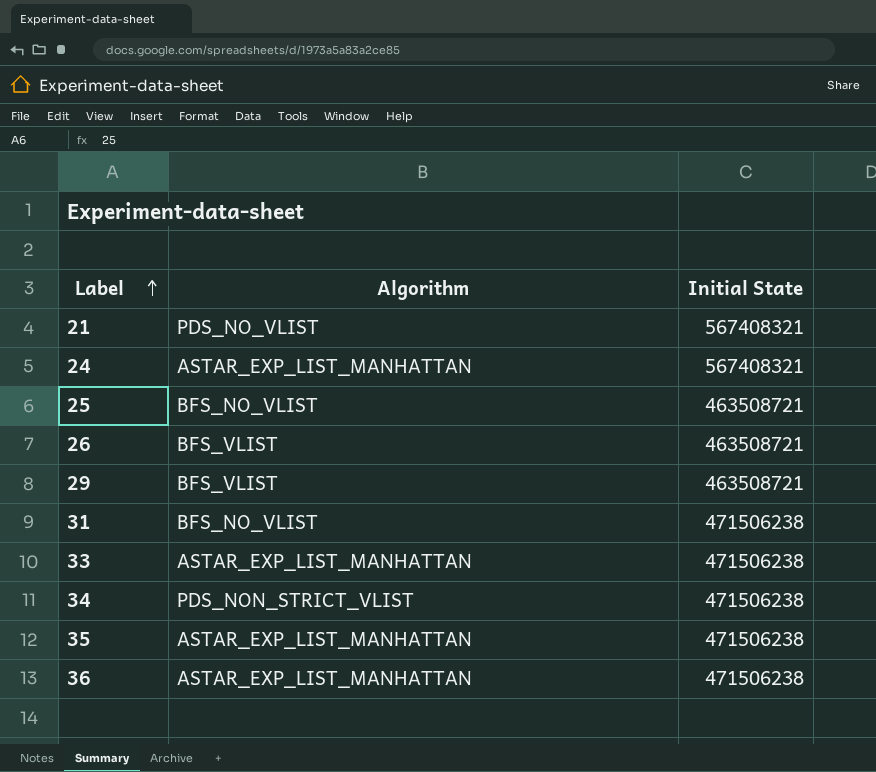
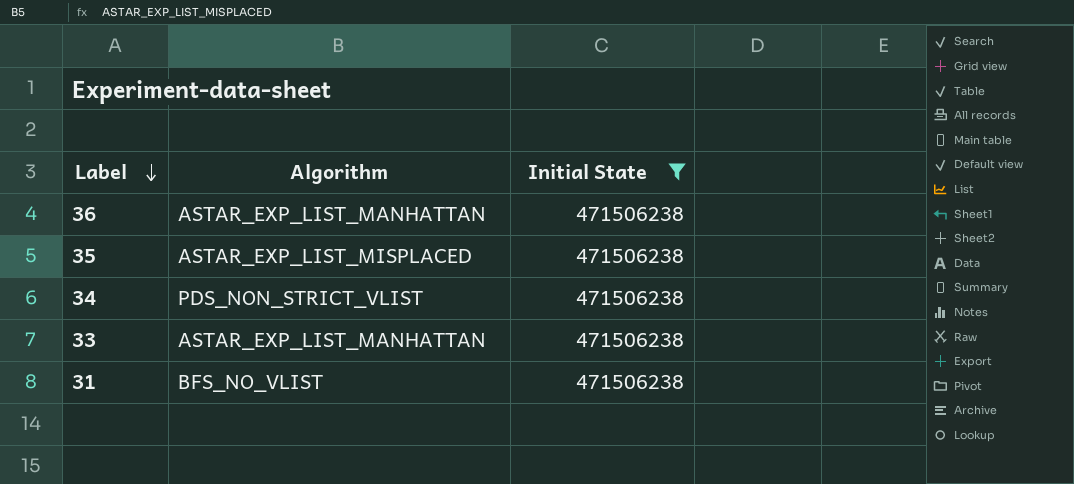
filter: none -> Initial State = 471506238
row order: Label ascending -> Label descending
35 | Algorithm: ASTAR_EXP_LIST_MANHATTAN -> ASTAR_EXP_LIST_MISPLACED

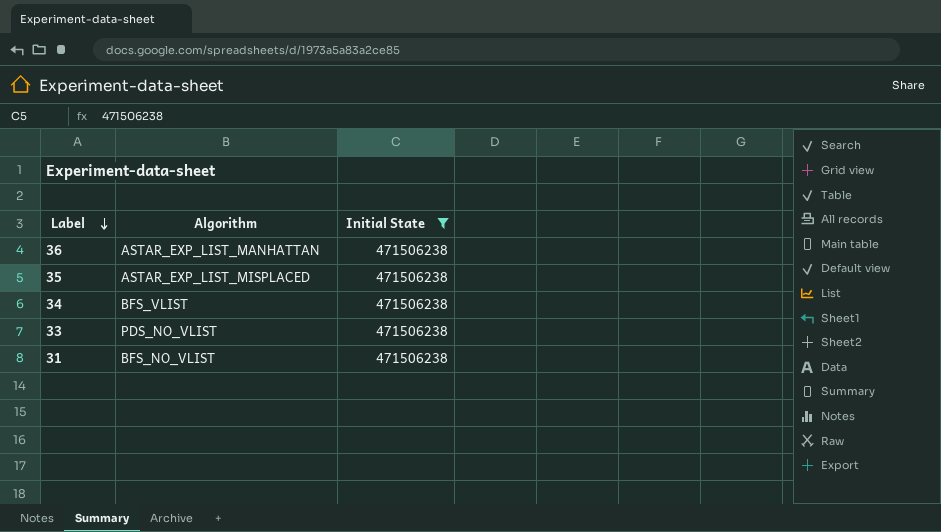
34 | Algorithm: PDS_NON_STRICT_VLIST -> BFS_VLIST
33 | Algorithm: ASTAR_EXP_LIST_MANHATTAN -> PDS_NO_VLIST

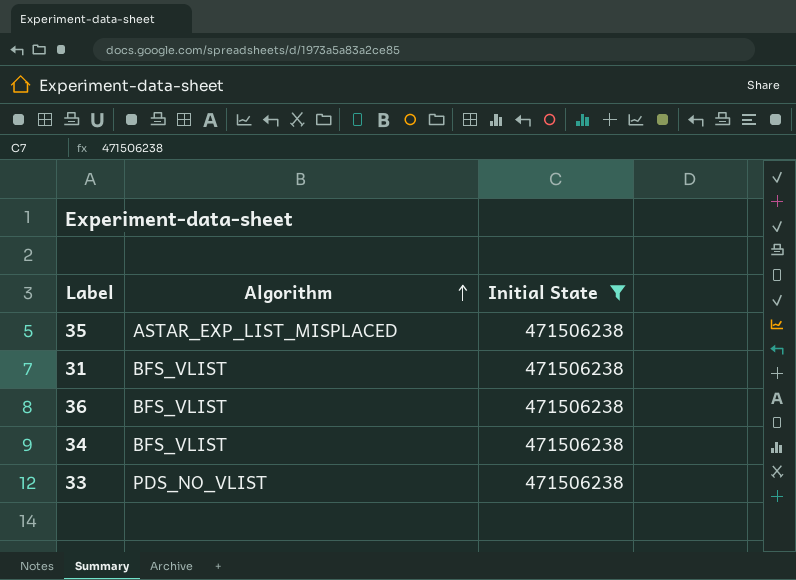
row order: Label descending -> Algorithm ascending
31 | Algorithm: BFS_NO_VLIST -> BFS_VLIST
36 | Algorithm: ASTAR_EXP_LIST_MANHATTAN -> BFS_VLIST

